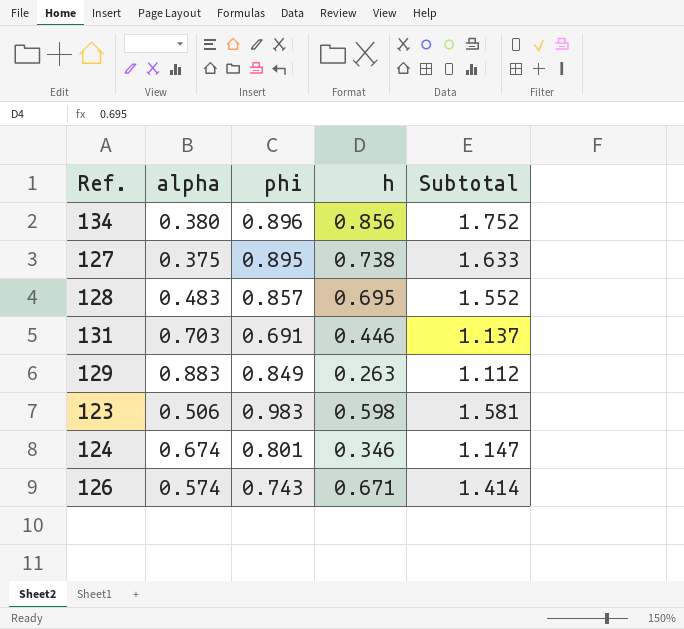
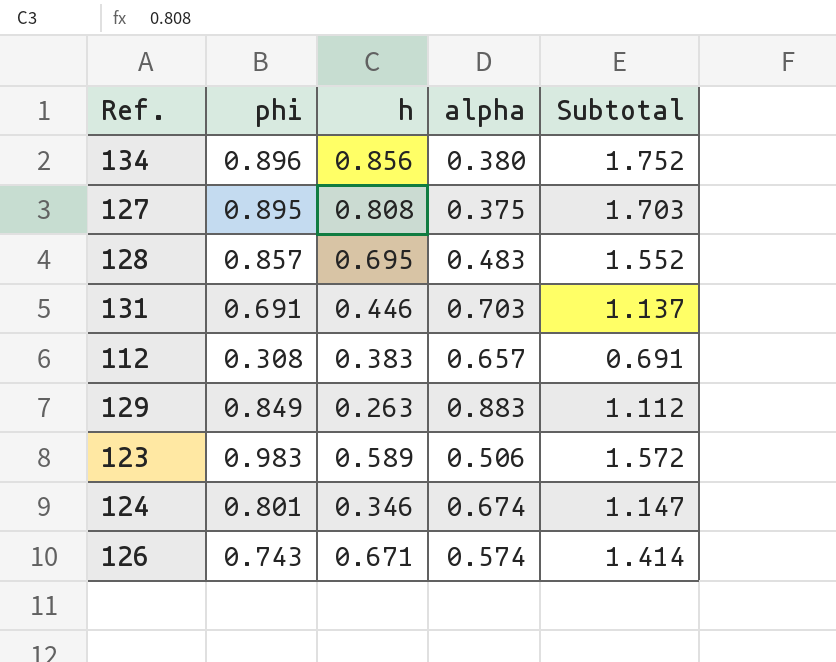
column alpha | position: 2 -> 4
127 | h: 0.738 -> 0.808
127 | Subtotal: 1.633 -> 1.703
row 112: none -> 0.308 | 0.383 | 0.657 | 0.691
123 | h: 0.598 -> 0.589
123 | Subtotal: 1.581 -> 1.572

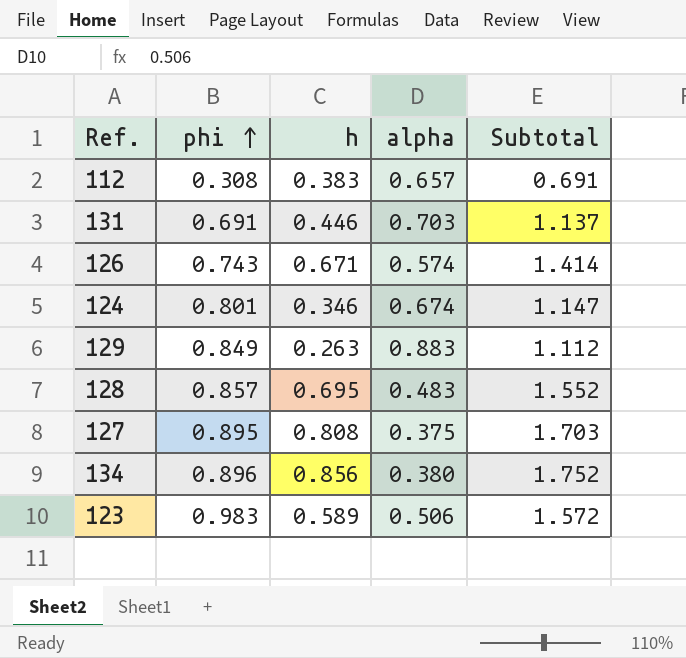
row order: none -> phi ascending

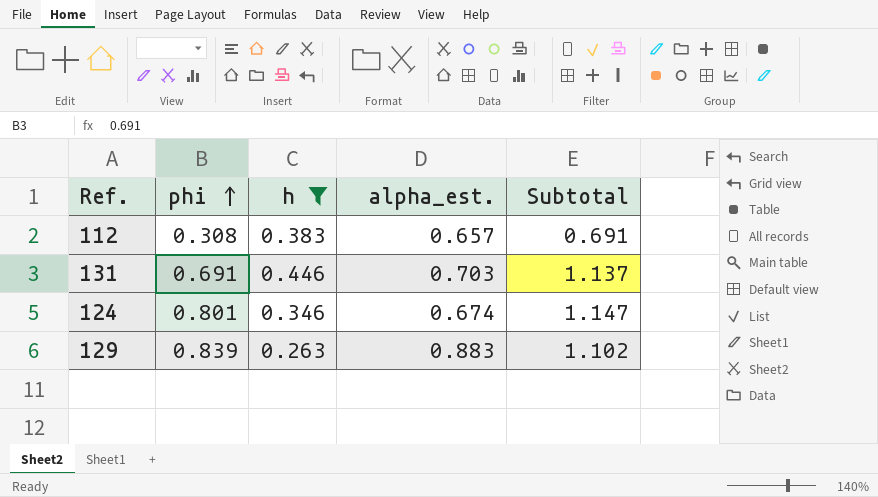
filter: none -> h <= 0.446
column name: alpha -> alpha_est.
129 | phi: 0.849 -> 0.839
129 | Subtotal: 1.112 -> 1.102

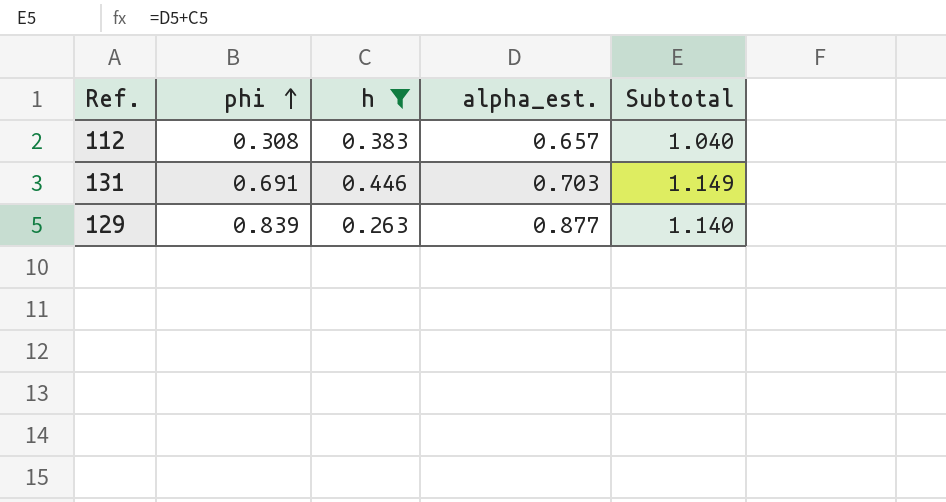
column Subtotal | formula: [phi] + [h] -> [h] + [alpha_est.]
row 124: 0.801 | 0.346 | 0.674 | 1.147 -> none
129 | alpha_est.: 0.883 -> 0.877

